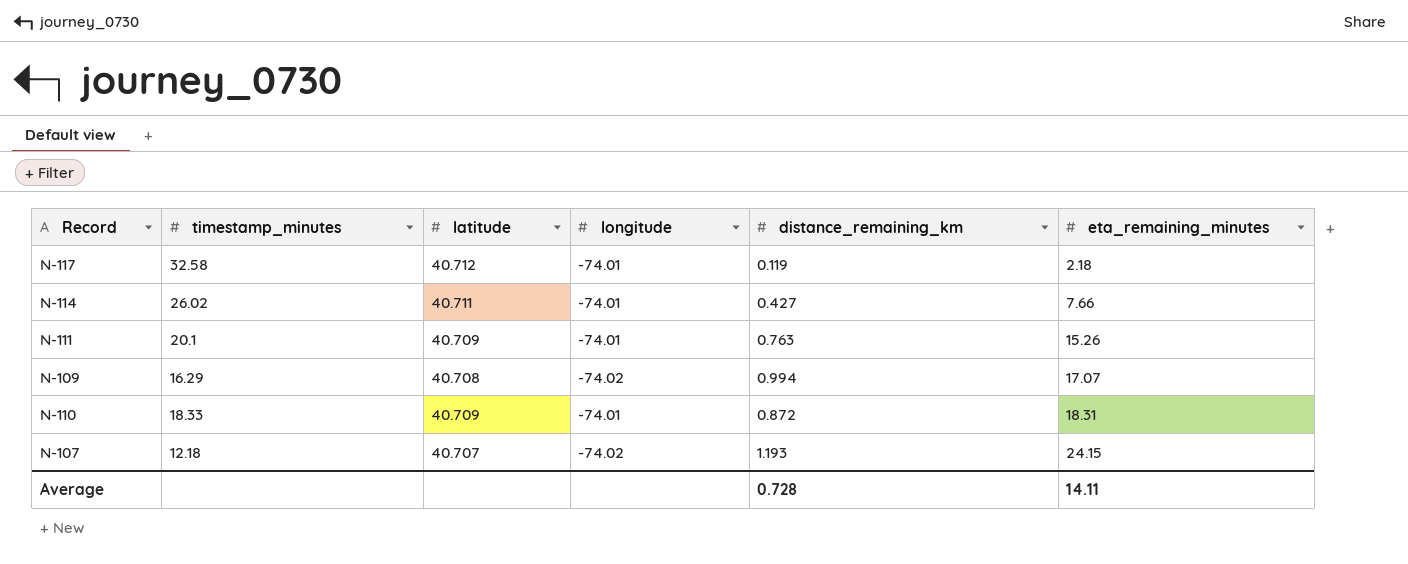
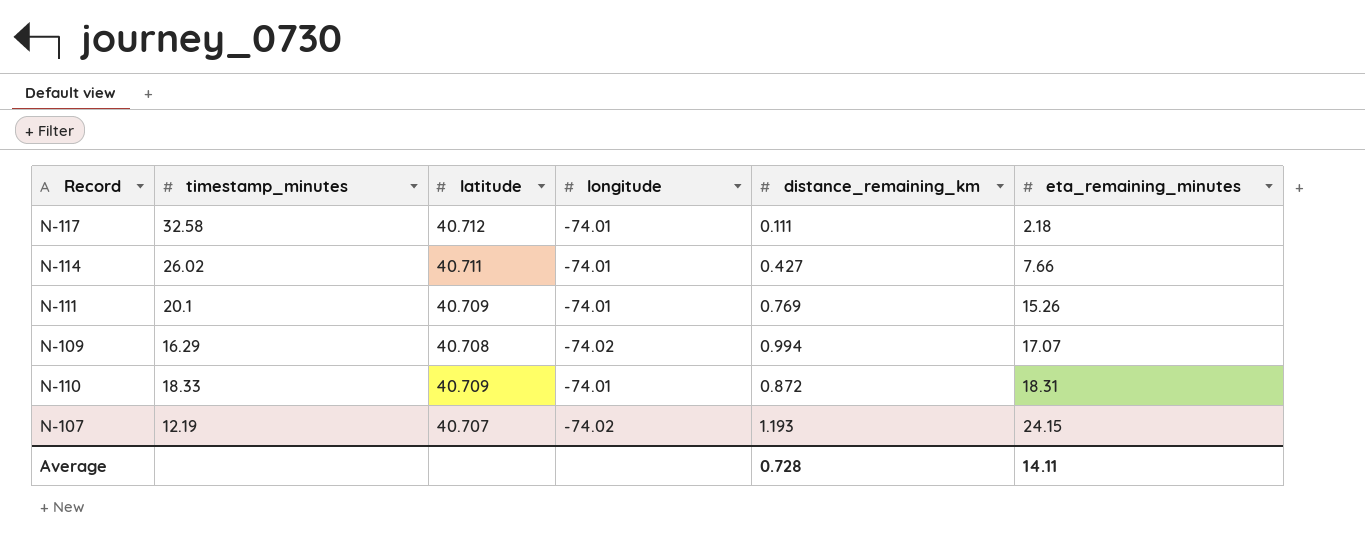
N-117 | distance_remaining_km: 0.119 -> 0.111
N-111 | distance_remaining_km: 0.763 -> 0.769
N-107 | timestamp_minutes: 12.18 -> 12.19

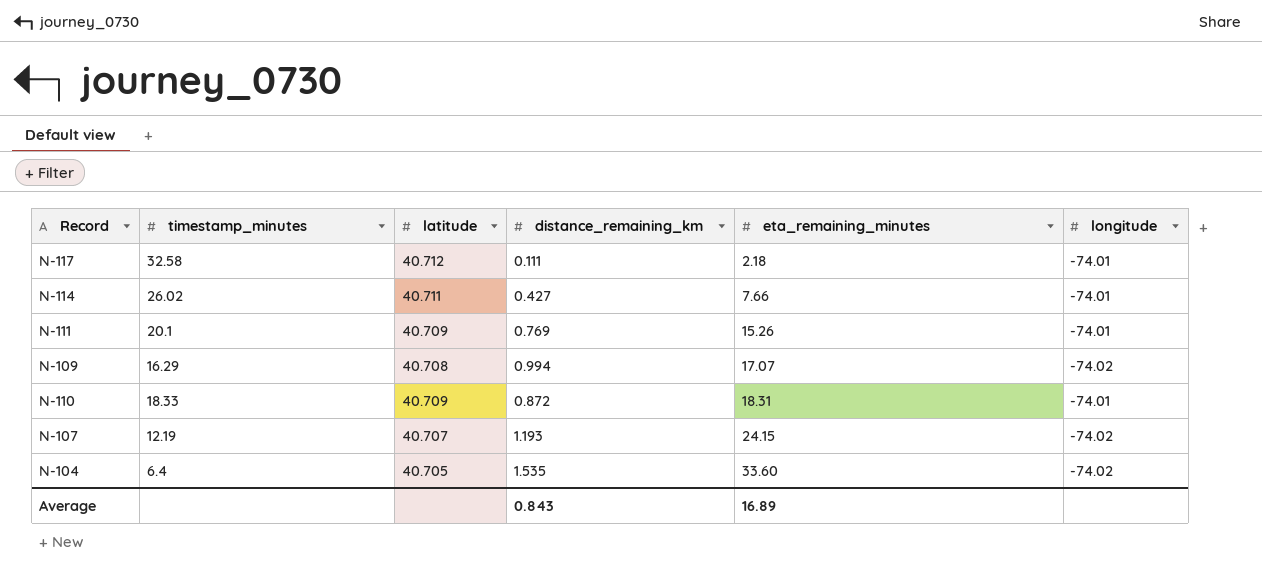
column longitude | position: 4 -> 6
row N-104: none -> 6.4 | 40.705 | 1.535 | 33.60 | -74.02
Average | distance_remaining_km: 0.728 -> 0.843
Average | eta_remaining_minutes: 14.11 -> 16.89

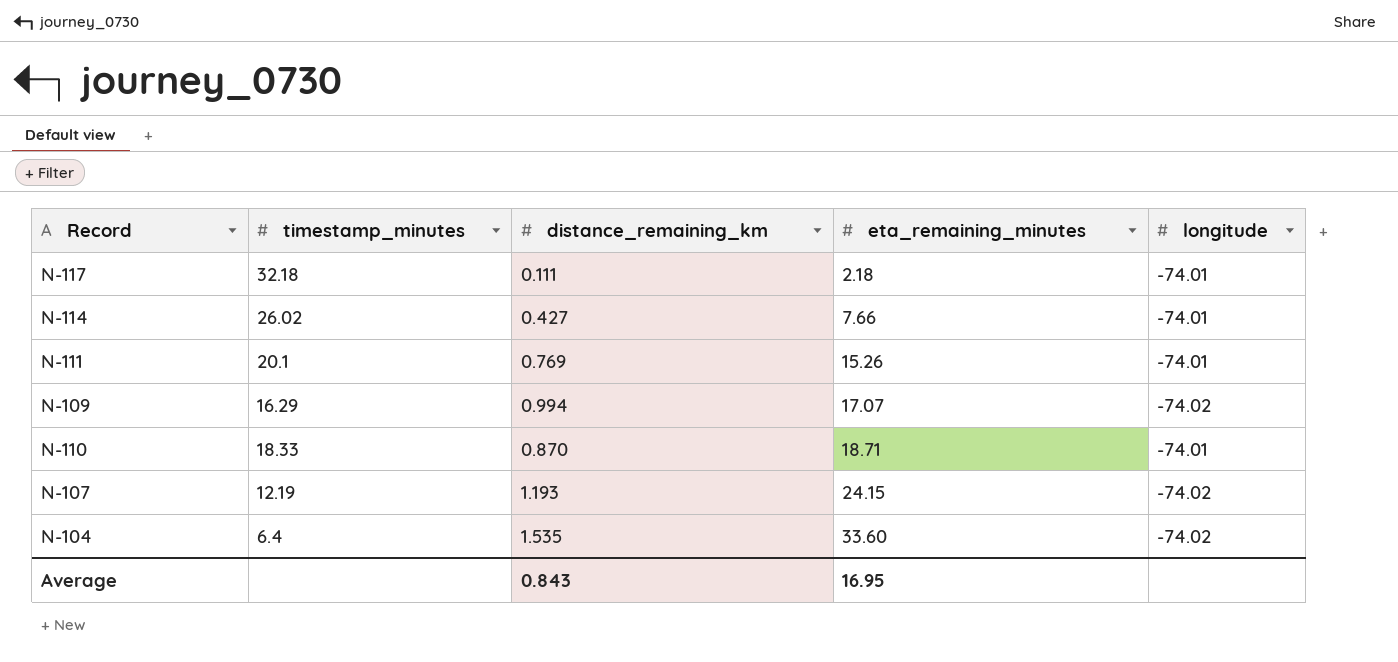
column latitude | position: 3 -> none
N-117 | timestamp_minutes: 32.58 -> 32.18
N-110 | distance_remaining_km: 0.872 -> 0.870
N-110 | eta_remaining_minutes: 18.31 -> 18.71
Average | eta_remaining_minutes: 16.89 -> 16.95

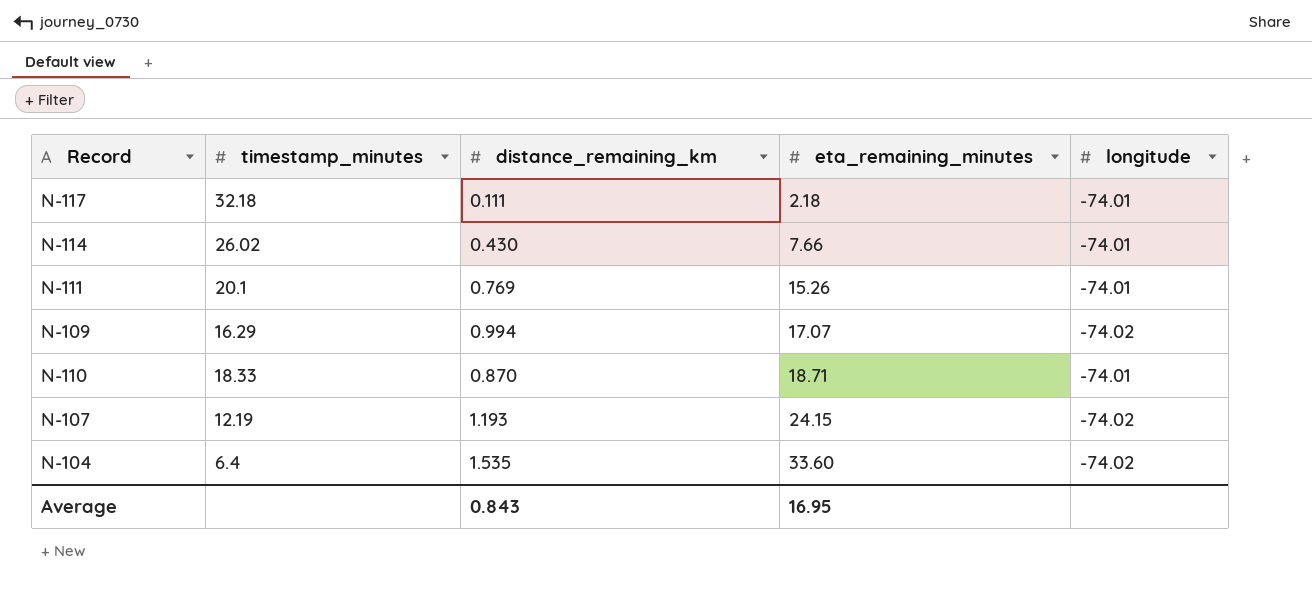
N-114 | distance_remaining_km: 0.427 -> 0.430

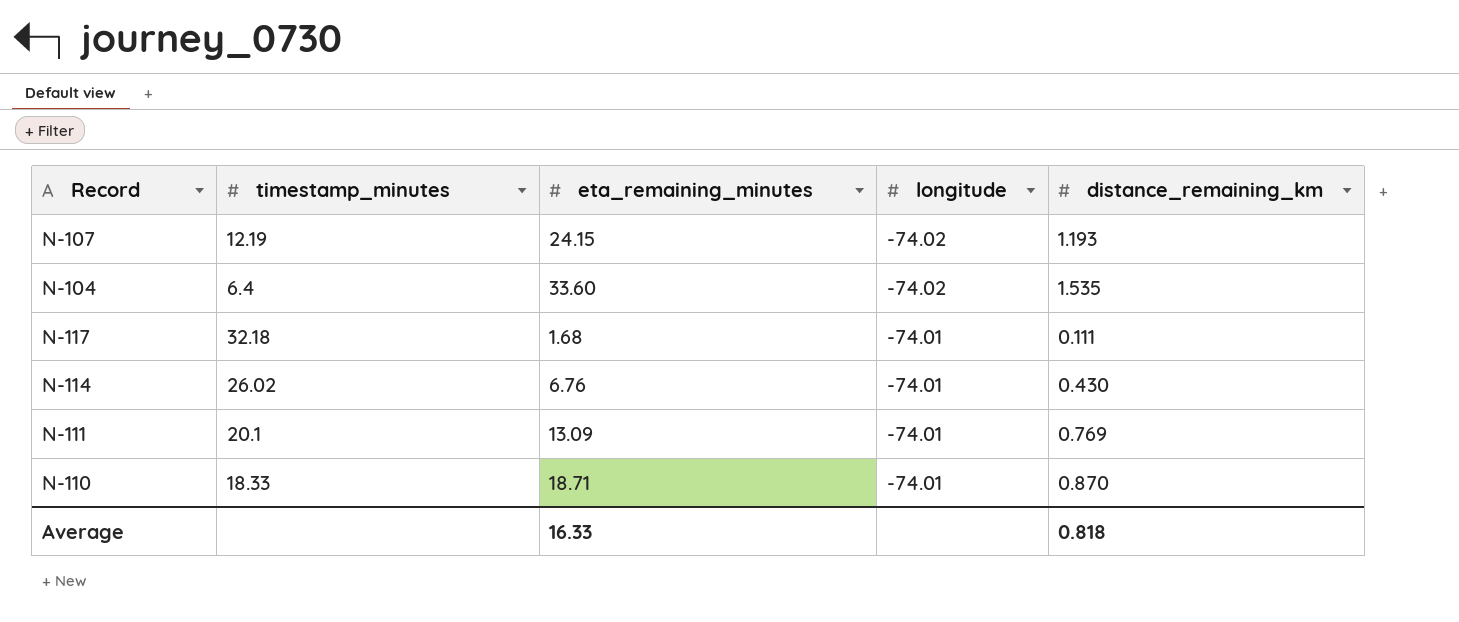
row order: eta_remaining_minutes ascending -> longitude ascending
column distance_remaining_km | position: 3 -> 5
row N-109: 16.29 | 0.994 | 17.07 | -74.02 -> none
N-117 | eta_remaining_minutes: 2.18 -> 1.68
N-114 | eta_remaining_minutes: 7.66 -> 6.76
N-111 | eta_remaining_minutes: 15.26 -> 13.09
Average | eta_remaining_minutes: 16.95 -> 16.33
Average | distance_remaining_km: 0.843 -> 0.818

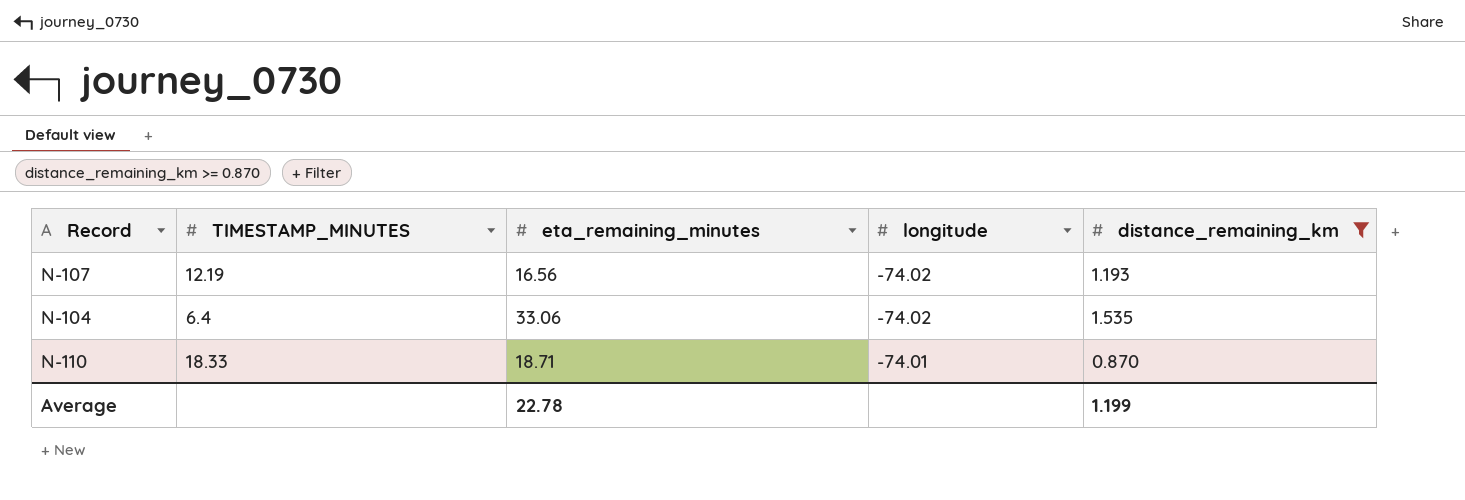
filter: none -> distance_remaining_km >= 0.870
column name: timestamp_minutes -> TIMESTAMP_MINUTES
N-107 | eta_remaining_minutes: 24.15 -> 16.56
N-104 | eta_remaining_minutes: 33.60 -> 33.06
Average | eta_remaining_minutes: 16.33 -> 22.78
Average | distance_remaining_km: 0.818 -> 1.199

